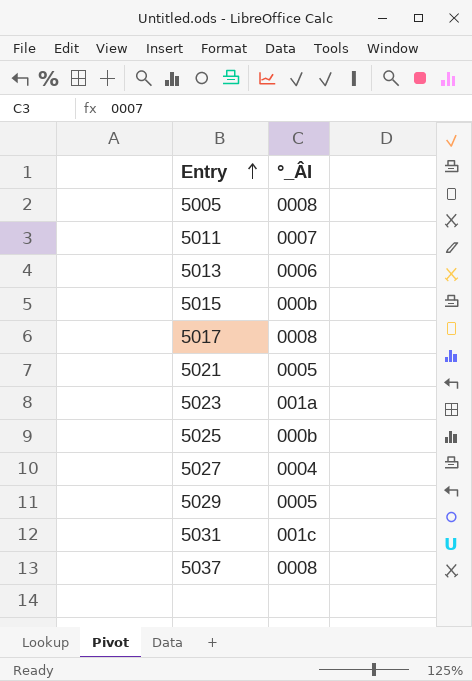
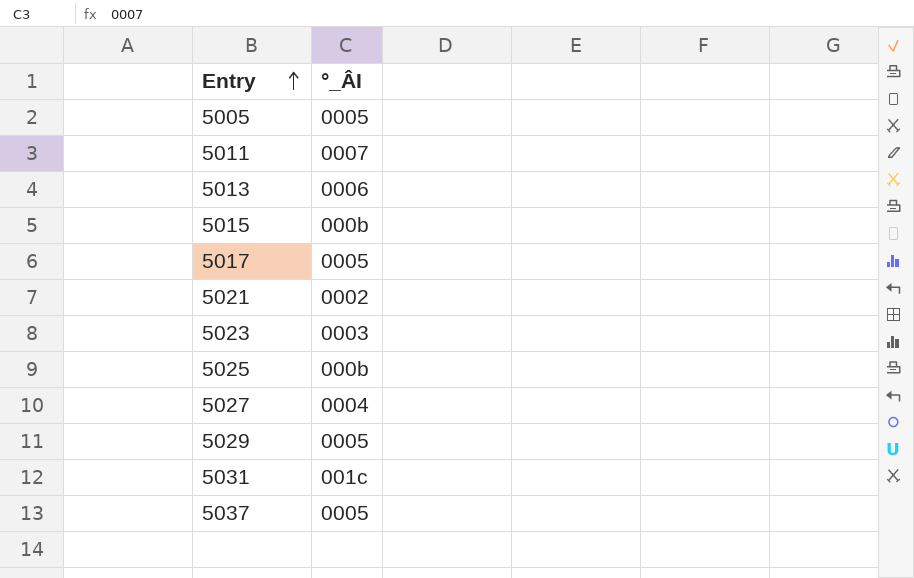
5005 | °_ÂI: 0008 -> 0005
5017 | °_ÂI: 0008 -> 0005
5021 | °_ÂI: 0005 -> 0002
5023 | °_ÂI: 001a -> 0003
5037 | °_ÂI: 0008 -> 0005

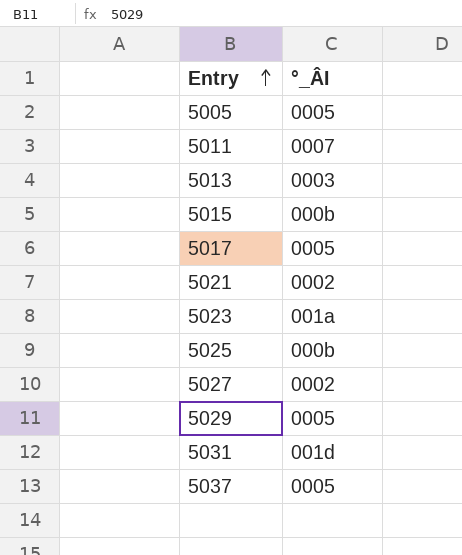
5013 | °_ÂI: 0006 -> 0003
5023 | °_ÂI: 0003 -> 001a
5027 | °_ÂI: 0004 -> 0002
5031 | °_ÂI: 001c -> 001d

